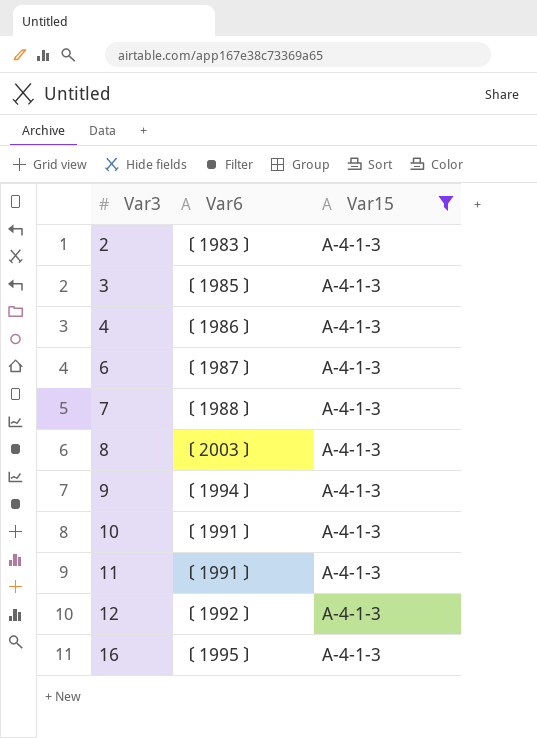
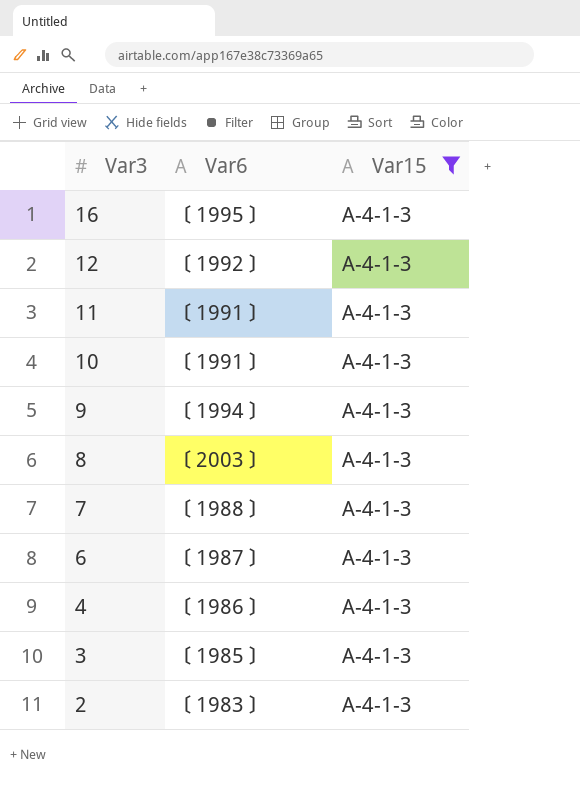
row order: Var3 ascending -> Var3 descending

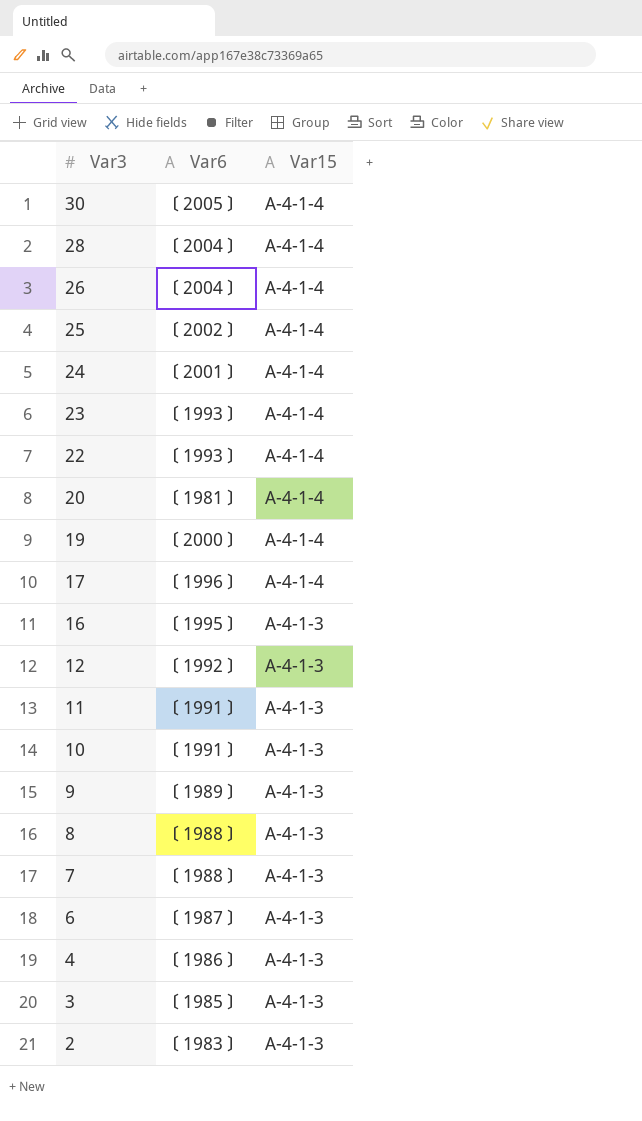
filter: Var15 = A-4-1-3 -> none
9 | Var6: 〔1994〕 -> 〔1989〕
8 | Var6: 〔2003〕 -> 〔1988〕

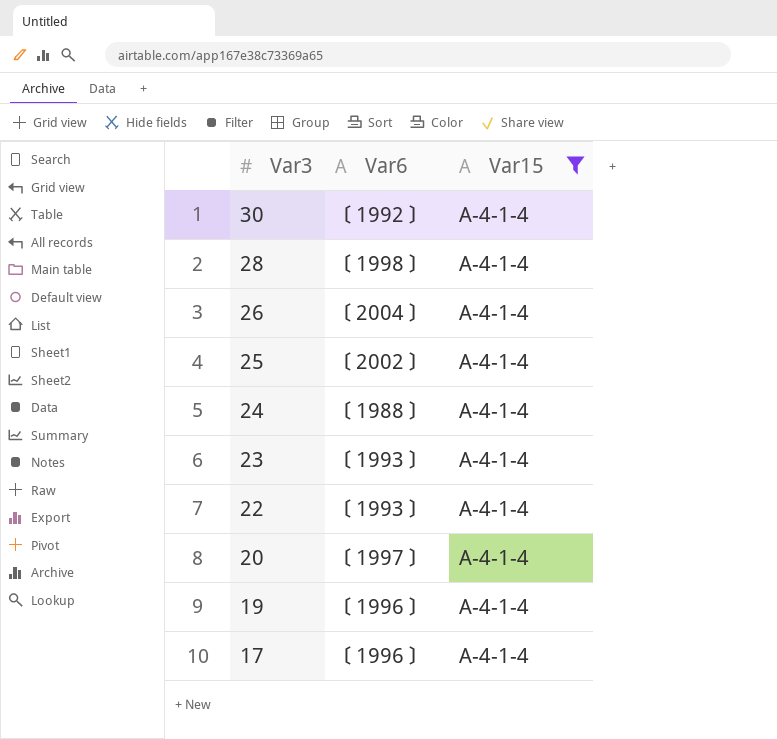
filter: none -> Var15 = A-4-1-4
30 | Var6: 〔2005〕 -> 〔1992〕
28 | Var6: 〔2004〕 -> 〔1998〕
24 | Var6: 〔2001〕 -> 〔1988〕
20 | Var6: 〔1981〕 -> 〔1997〕
19 | Var6: 〔2000〕 -> 〔1996〕

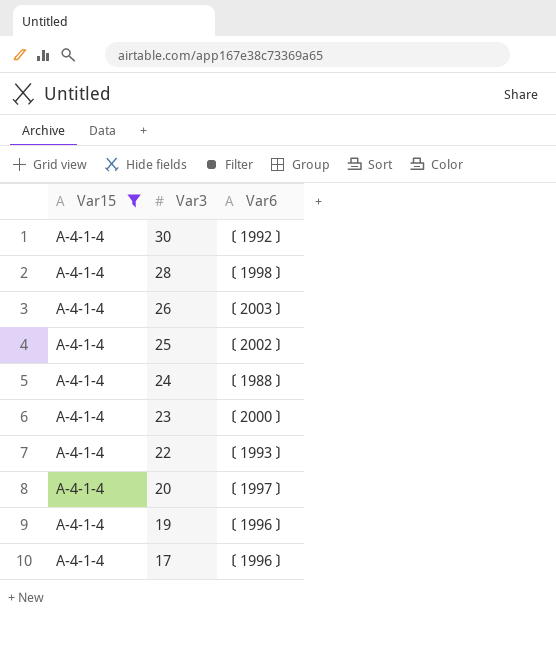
column Var15 | position: 3 -> 1
26 | Var6: 〔2004〕 -> 〔2003〕
23 | Var6: 〔1993〕 -> 〔2000〕

